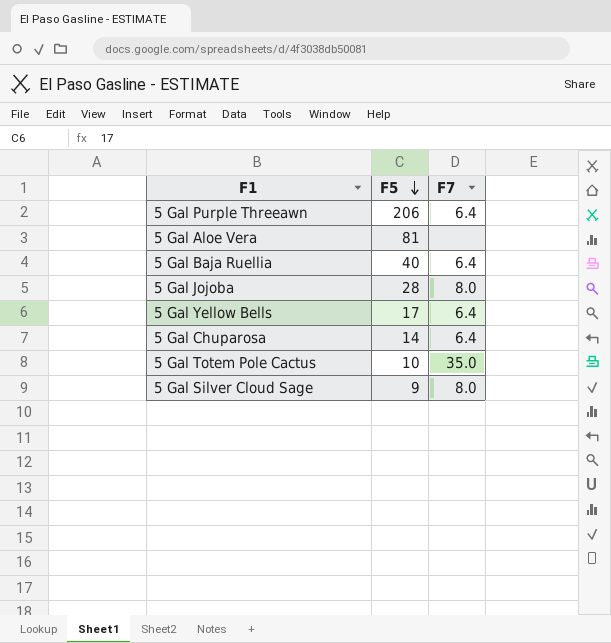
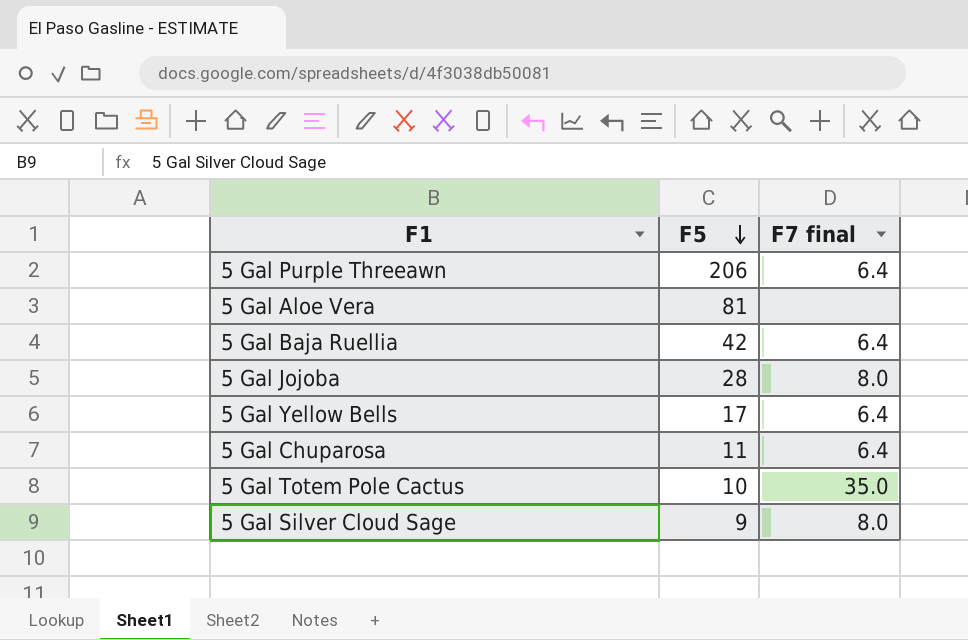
column name: F7 -> F7 final
5 Gal Baja Ruellia | F5: 40 -> 42
5 Gal Chuparosa | F5: 14 -> 11

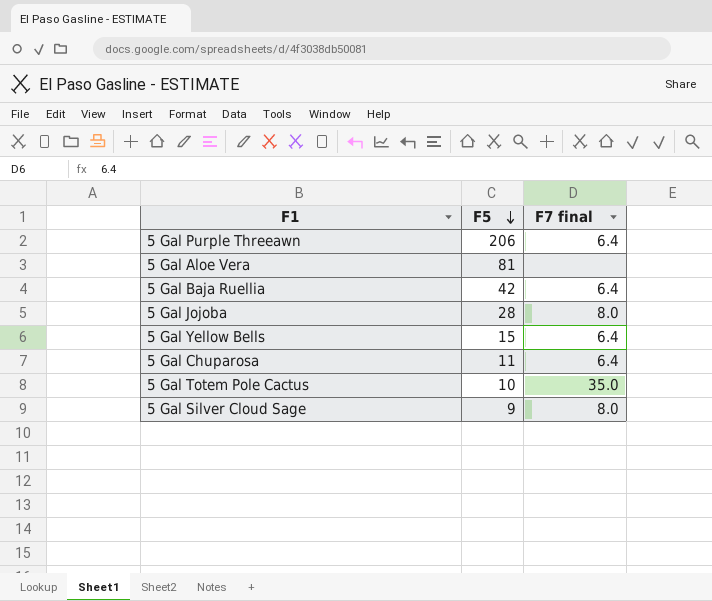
5 Gal Yellow Bells | F5: 17 -> 15

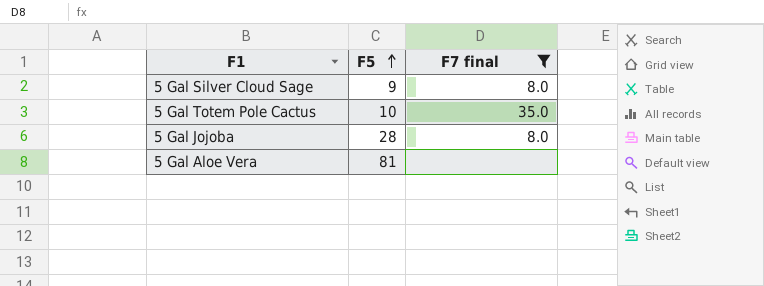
filter: none -> F7 final != 6.4
row order: F5 descending -> F5 ascending

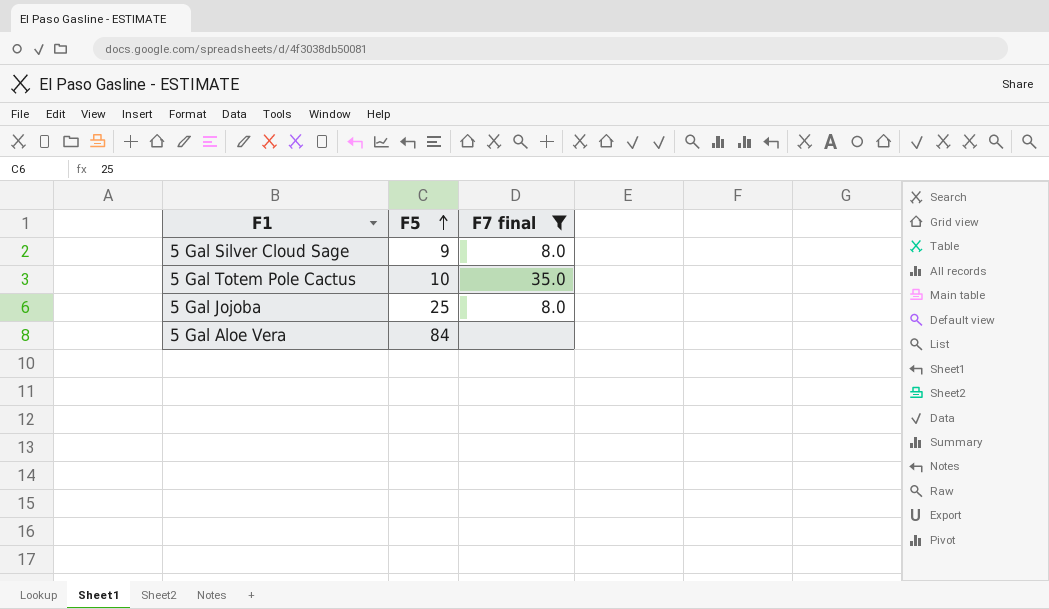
5 Gal Jojoba | F5: 28 -> 25
5 Gal Aloe Vera | F5: 81 -> 84

